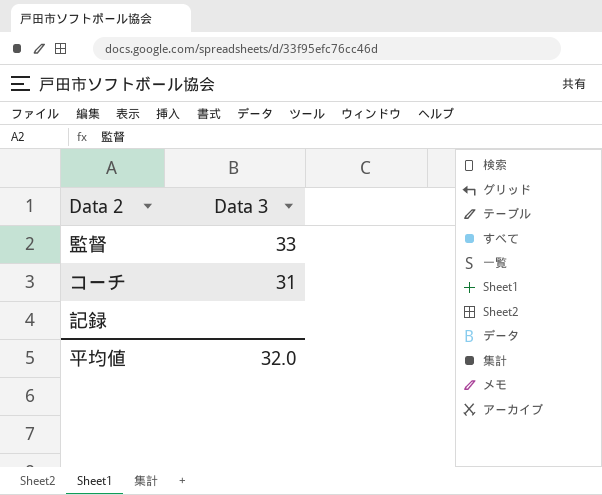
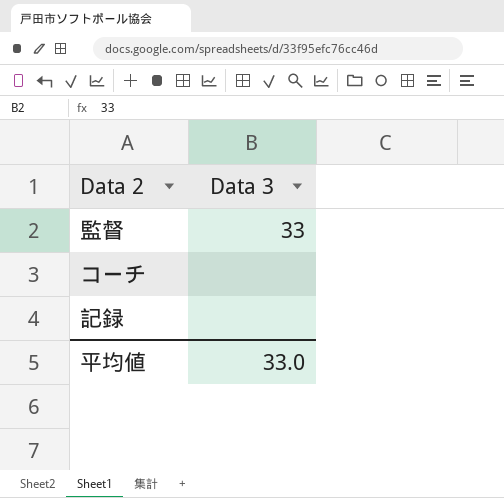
コーチ | Data 3: 31 -> none
平均値 | Data 3: 32.0 -> 33.0

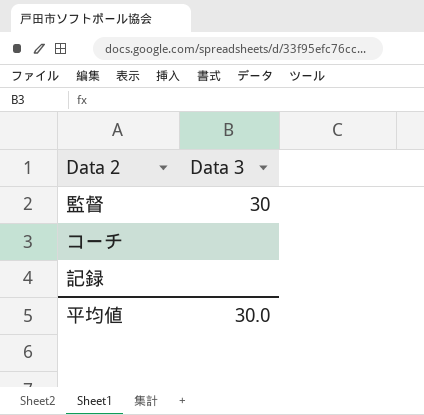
監督 | Data 3: 33 -> 30
平均値 | Data 3: 33.0 -> 30.0

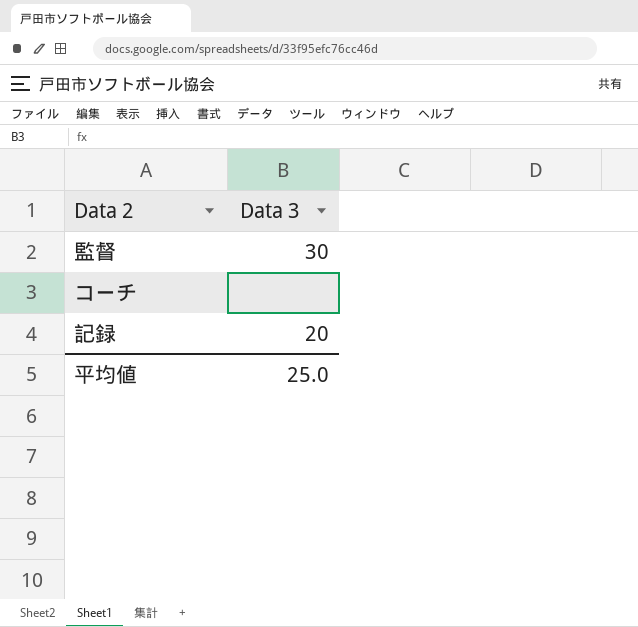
記録 | Data 3: none -> 20
平均値 | Data 3: 30.0 -> 25.0

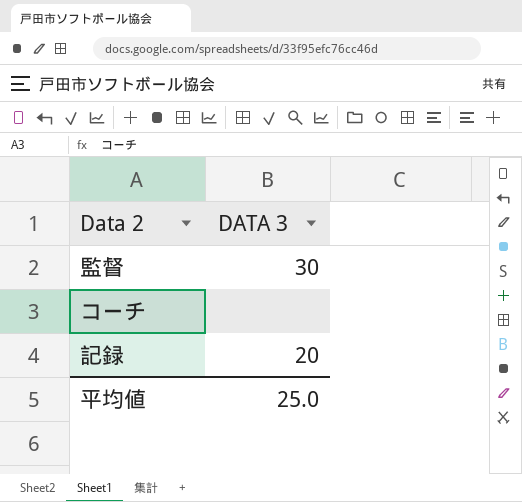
column name: Data 3 -> DATA 3

